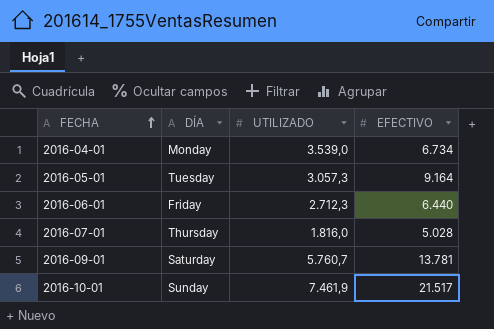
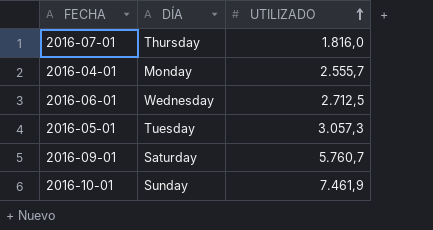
row order: FECHA ascending -> UTILIZADO ascending
column EFECTIVO | position: 4 -> none
2016-04-01 | UTILIZADO: 3.539,0 -> 2.555,7
2016-06-01 | DÍA: Friday -> Wednesday
2016-06-01 | UTILIZADO: 2.712,3 -> 2.712,5

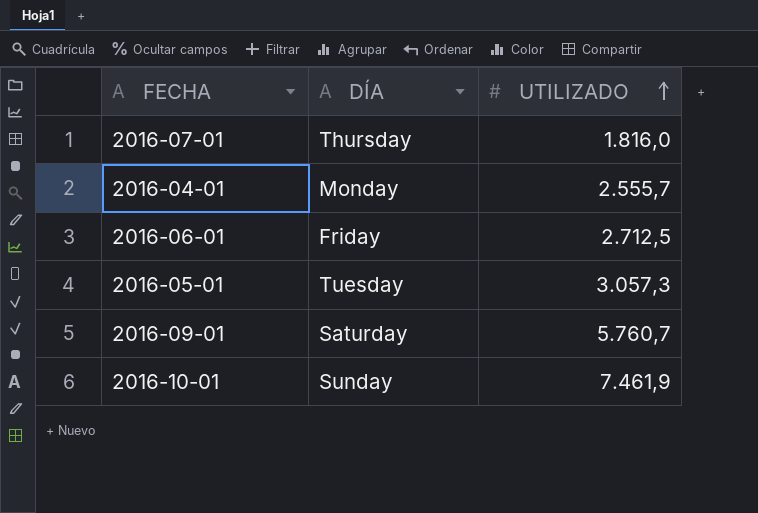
2016-06-01 | DÍA: Wednesday -> Friday

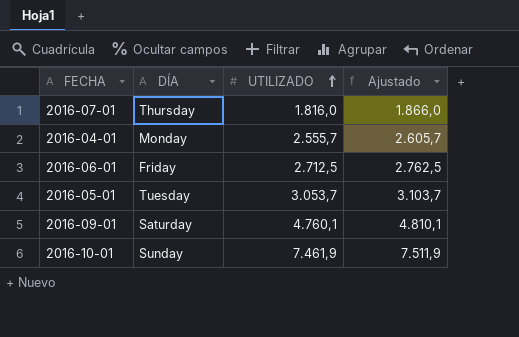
column Ajustado | formula: none -> [UTILIZADO] + 50
2016-05-01 | UTILIZADO: 3.057,3 -> 3.053,7
2016-09-01 | UTILIZADO: 5.760,7 -> 4.760,1

